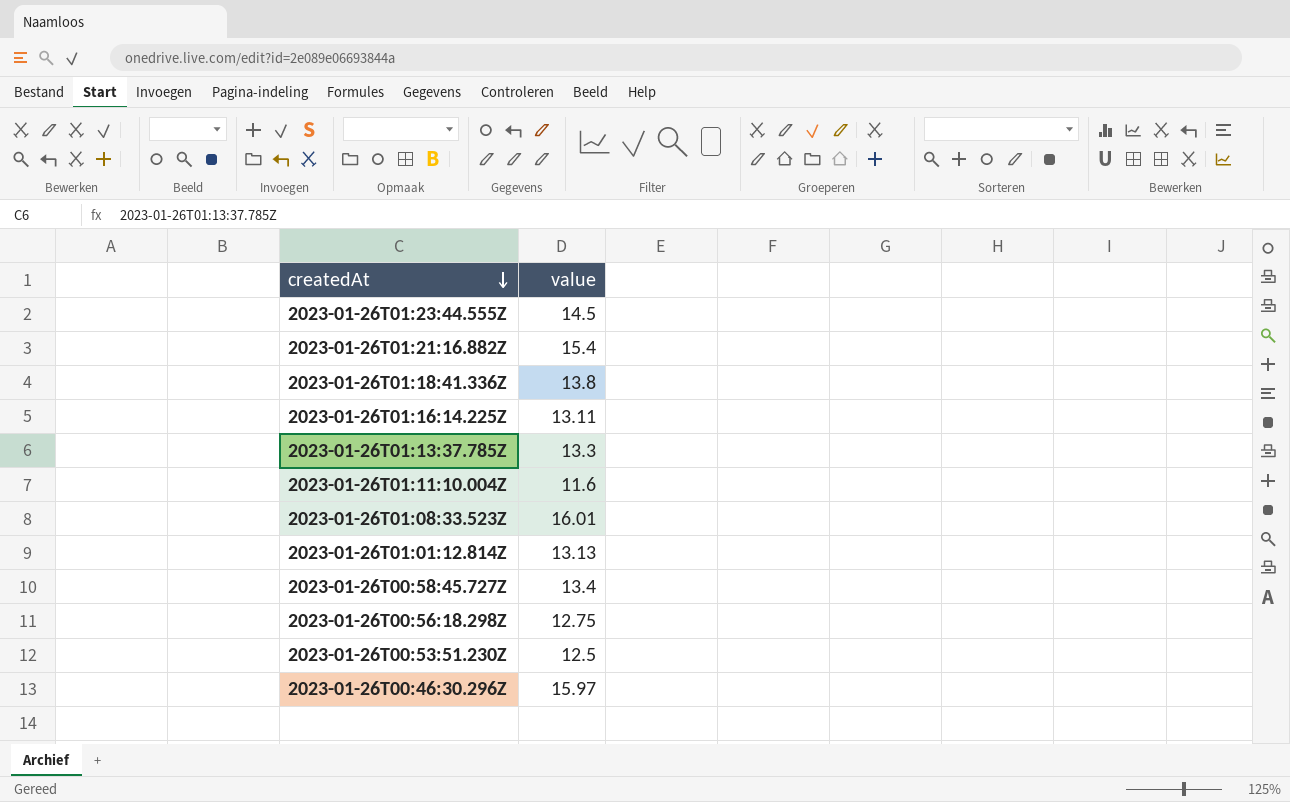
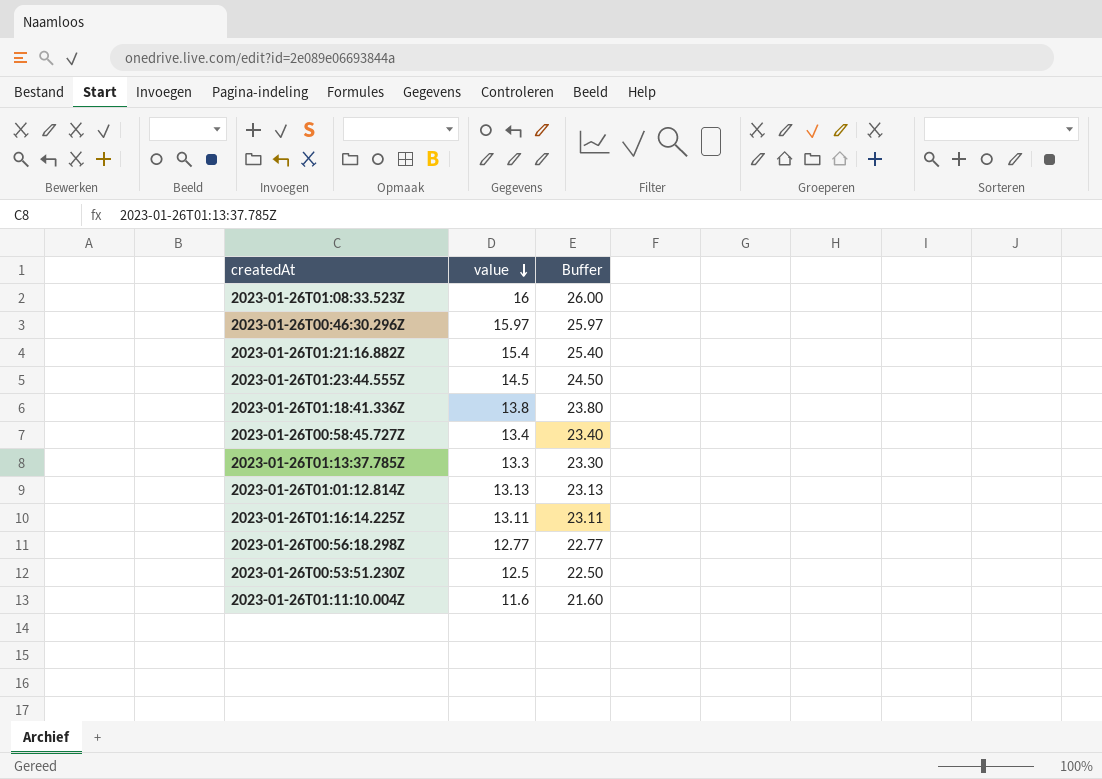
row order: createdAt descending -> value descending
column Buffer | formula: none -> [value] + 10
2023-01-26T01:08:33.523Z | value: 16.01 -> 16
2023-01-26T00:56:18.298Z | value: 12.75 -> 12.77

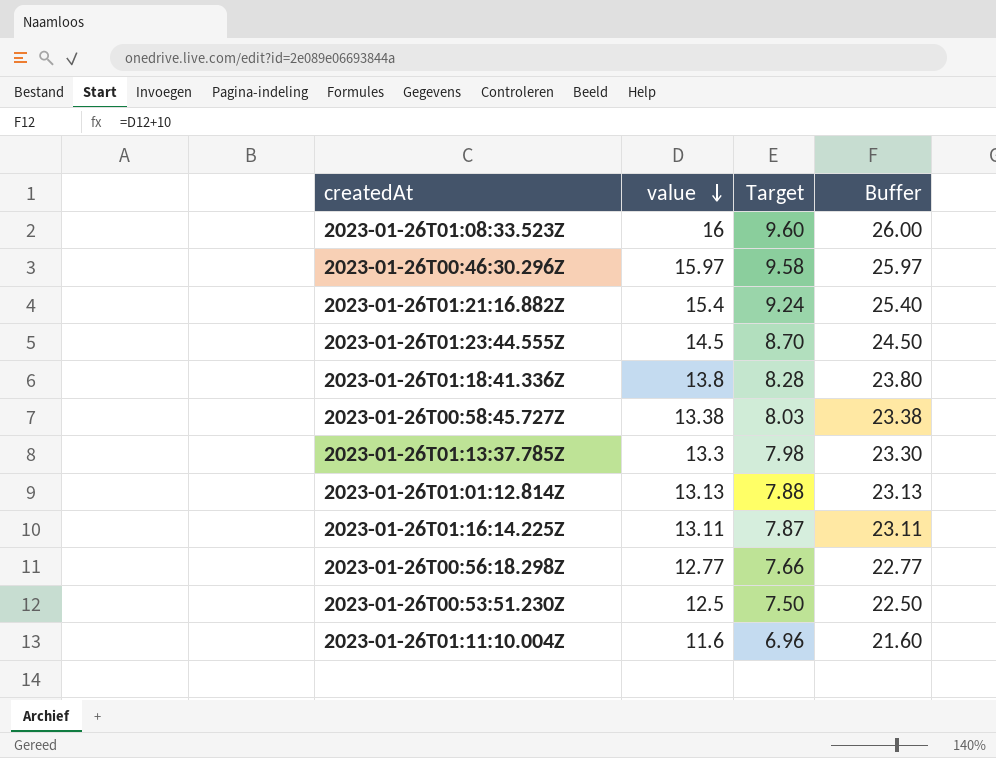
column Target | formula: none -> [value] * 0.6
2023-01-26T00:58:45.727Z | value: 13.4 -> 13.38
2023-01-26T00:58:45.727Z | Buffer: 23.40 -> 23.38

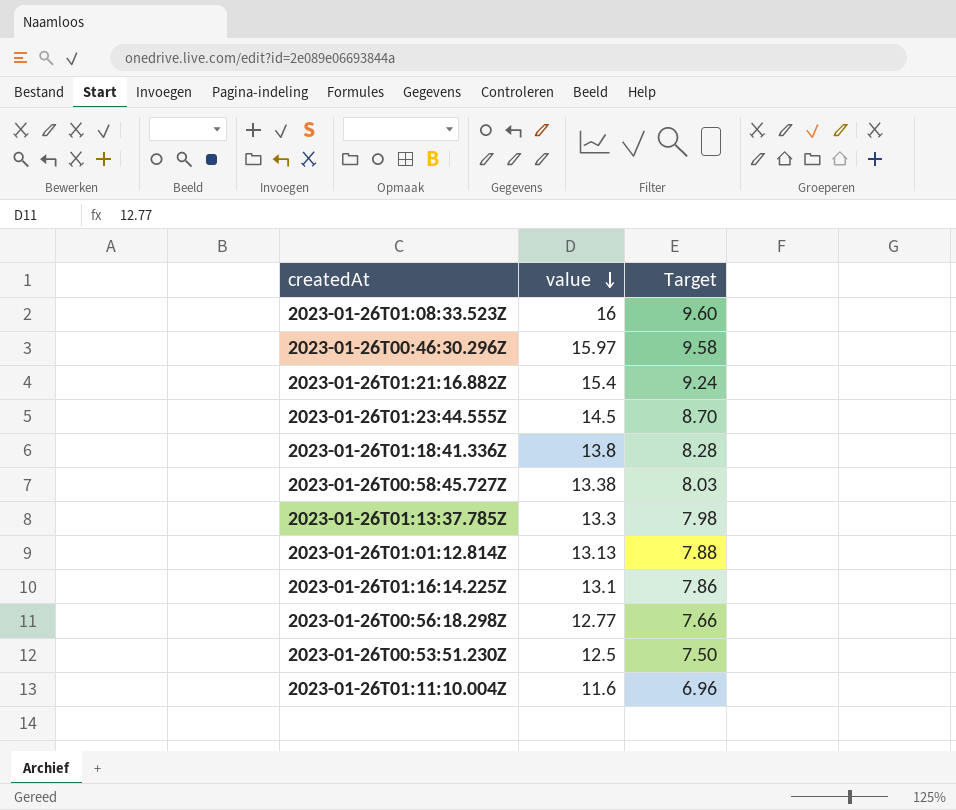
column Buffer | formula: [value] + 10 -> none
2023-01-26T01:16:14.225Z | value: 13.11 -> 13.1
2023-01-26T01:16:14.225Z | Target: 7.87 -> 7.86

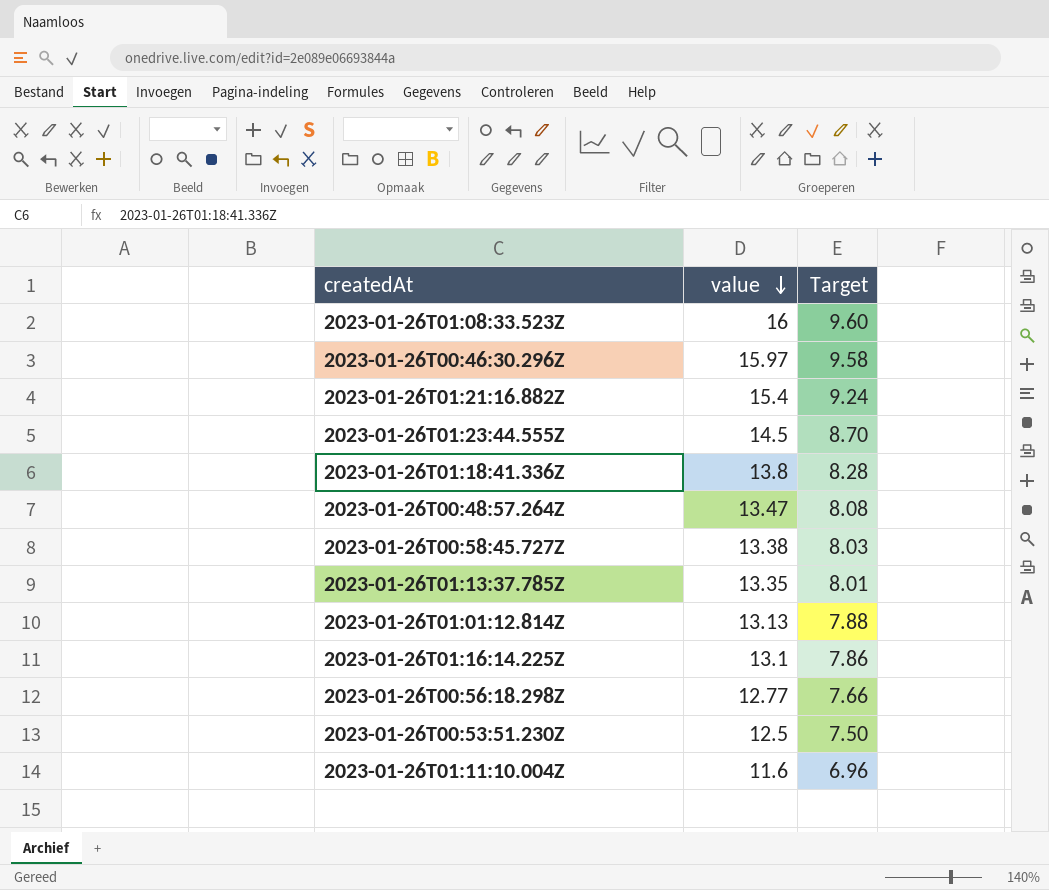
row 2023-01-26T00:48:57.264Z: none -> 13.47 | 8.08
2023-01-26T01:13:37.785Z | value: 13.3 -> 13.35
2023-01-26T01:13:37.785Z | Target: 7.98 -> 8.01

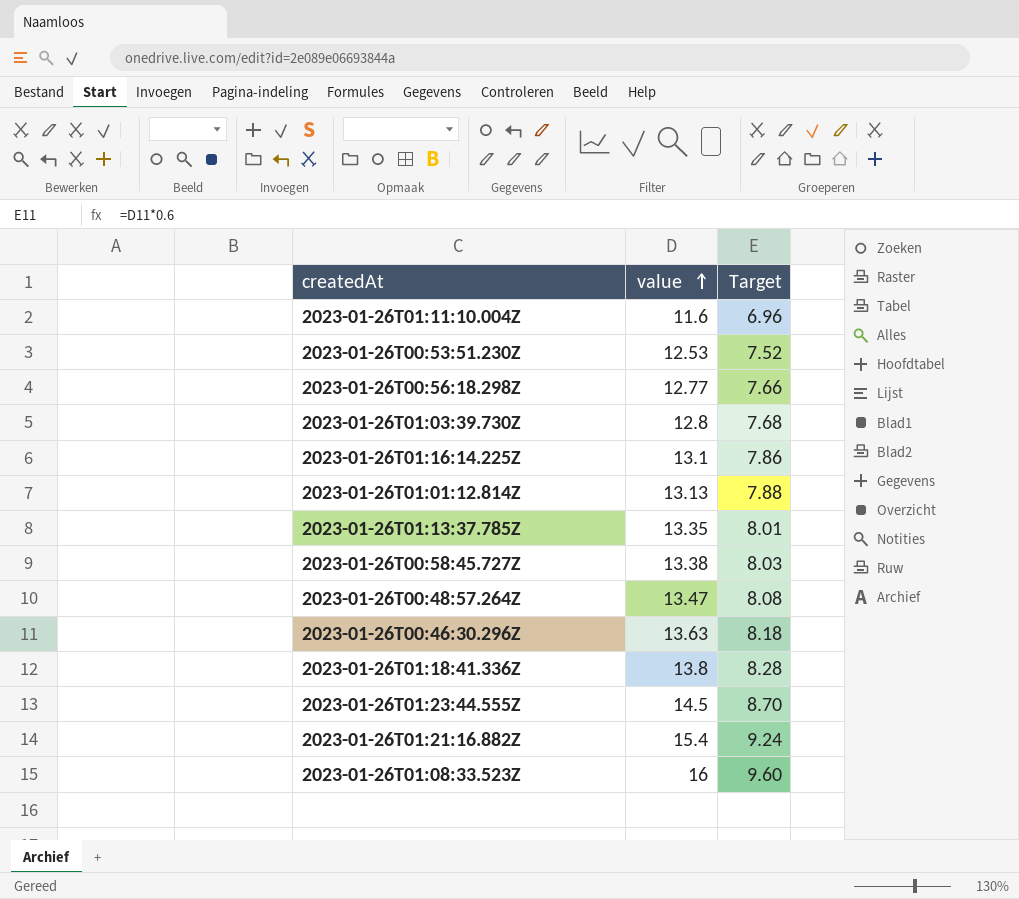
row order: value descending -> value ascending
2023-01-26T00:53:51.230Z | value: 12.5 -> 12.53
2023-01-26T00:53:51.230Z | Target: 7.50 -> 7.52
row 2023-01-26T01:03:39.730Z: none -> 12.8 | 7.68
2023-01-26T00:46:30.296Z | value: 15.97 -> 13.63
2023-01-26T00:46:30.296Z | Target: 9.58 -> 8.18

